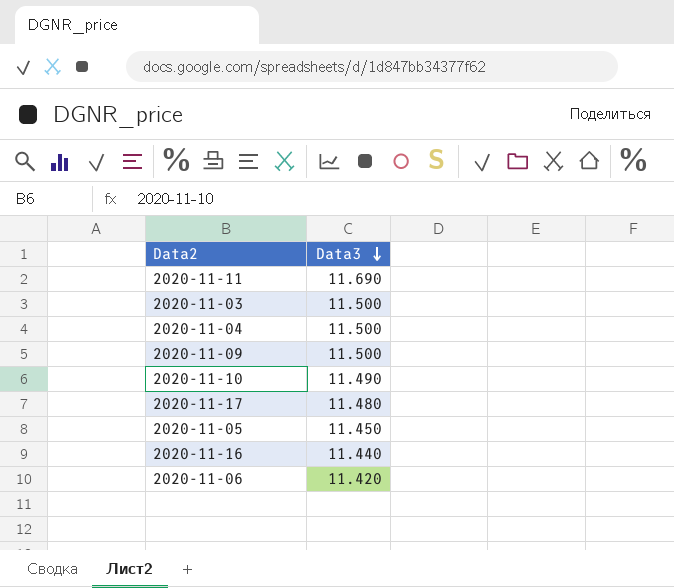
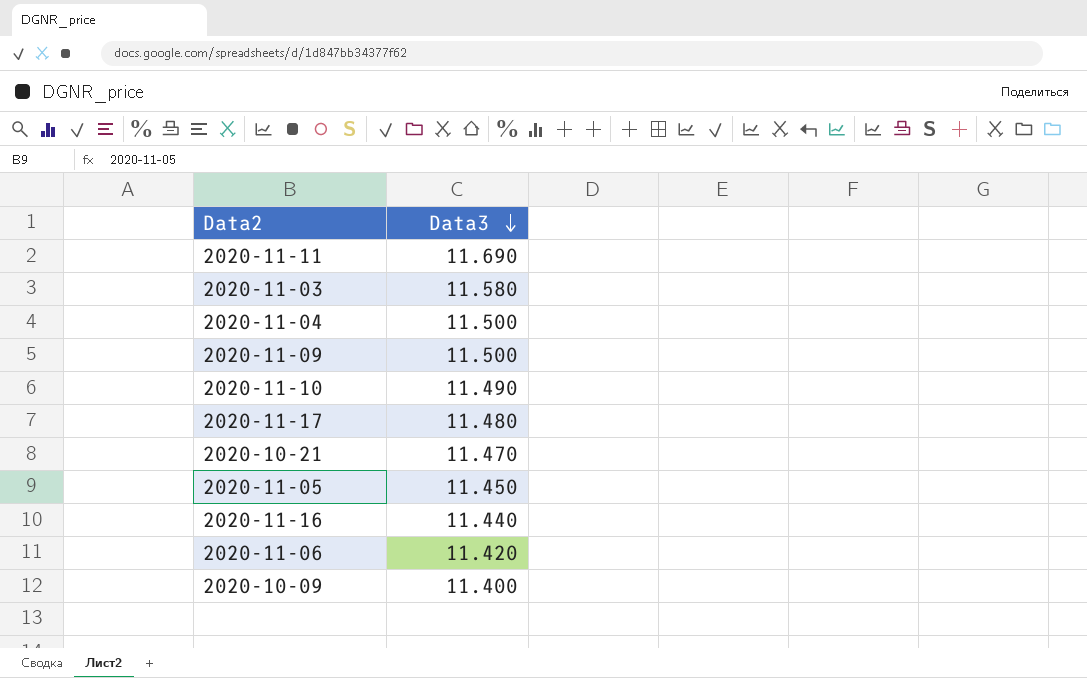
2020-11-03 | Data3: 11.500 -> 11.580
row 2020-10-21: none -> 11.470
row 2020-10-09: none -> 11.400

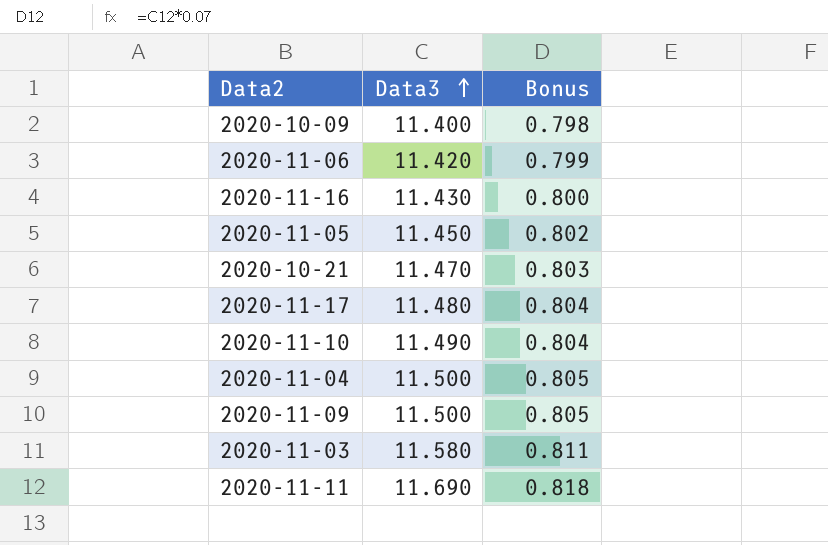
row order: Data3 descending -> Data3 ascending
column Bonus | formula: none -> [Data3] * 0.07
2020-11-16 | Data3: 11.440 -> 11.430

